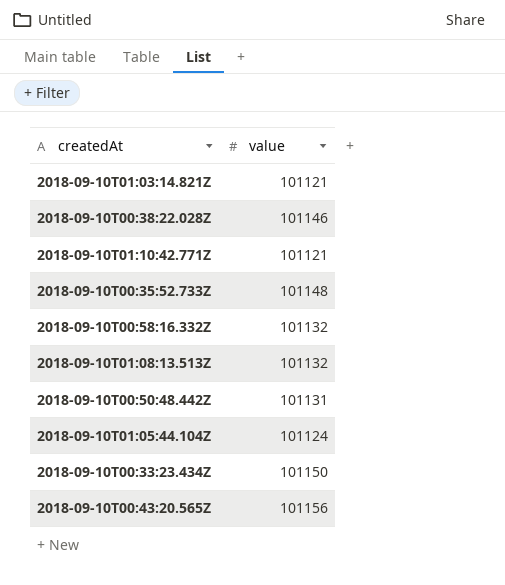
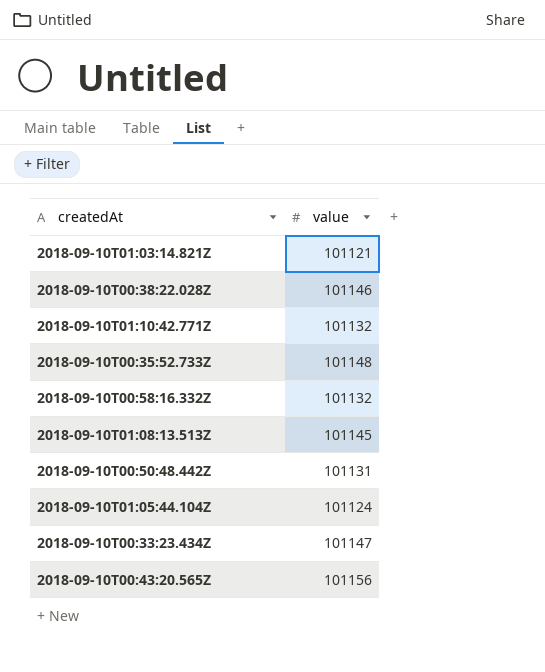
2018-09-10T01:10:42.771Z | value: 101121 -> 101132
2018-09-10T01:08:13.513Z | value: 101132 -> 101145
2018-09-10T00:33:23.434Z | value: 101150 -> 101147

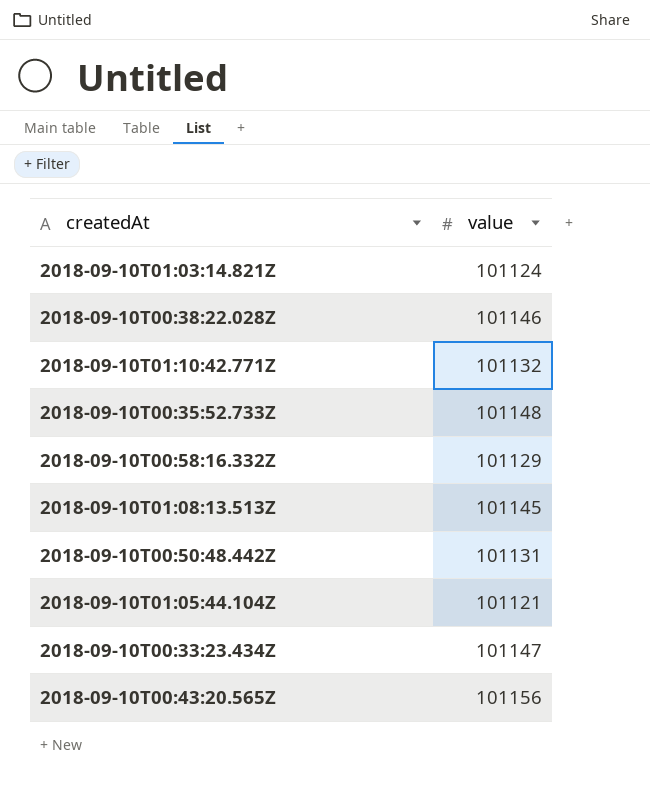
2018-09-10T01:03:14.821Z | value: 101121 -> 101124
2018-09-10T00:58:16.332Z | value: 101132 -> 101129
2018-09-10T01:05:44.104Z | value: 101124 -> 101121

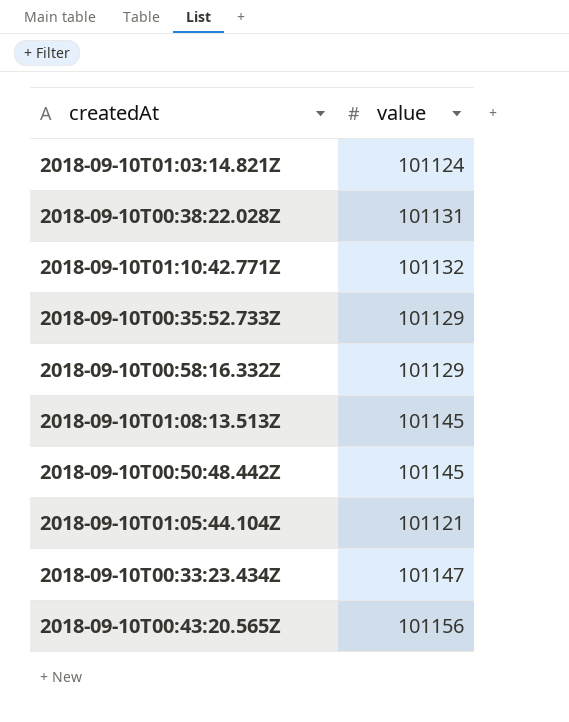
2018-09-10T00:38:22.028Z | value: 101146 -> 101131
2018-09-10T00:35:52.733Z | value: 101148 -> 101129
2018-09-10T00:50:48.442Z | value: 101131 -> 101145

